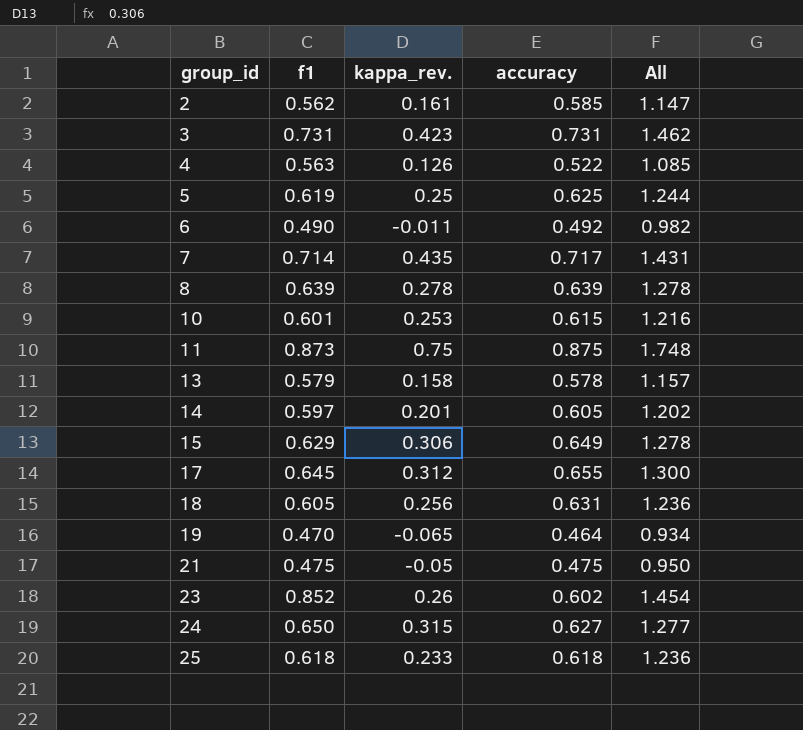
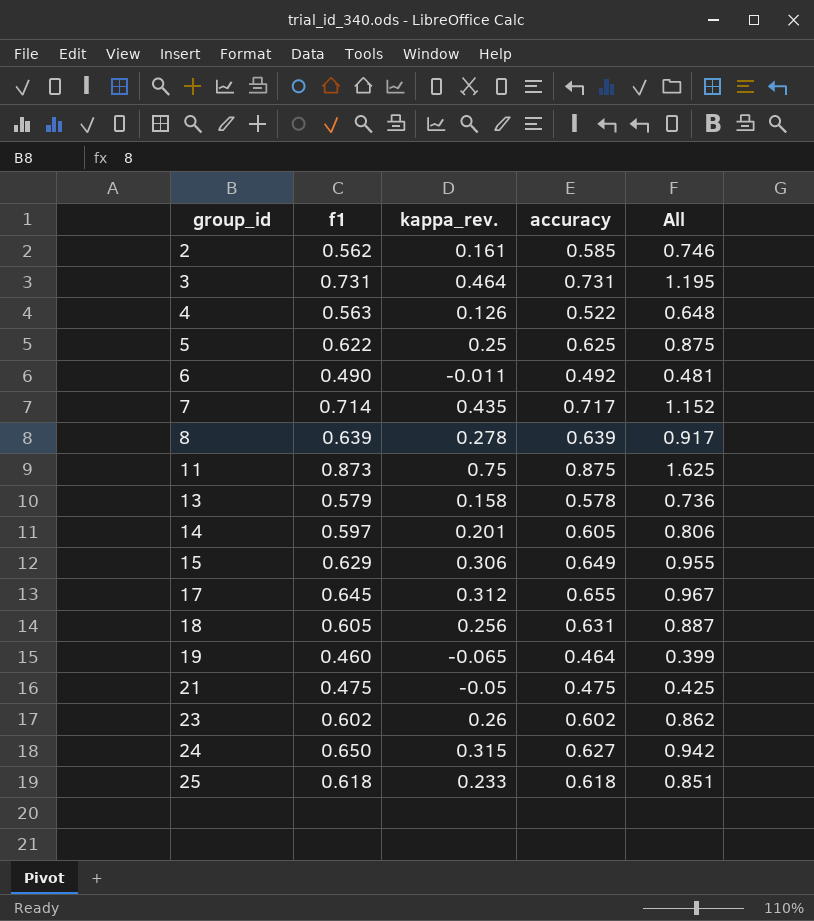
column All | formula: [f1] + [accuracy] -> [kappa_rev.] + [accuracy]
row 10: 0.601 | 0.253 | 0.615 | 1.216 -> none
3 | kappa_rev.: 0.423 -> 0.464
5 | f1: 0.619 -> 0.622
19 | f1: 0.470 -> 0.460
23 | f1: 0.852 -> 0.602

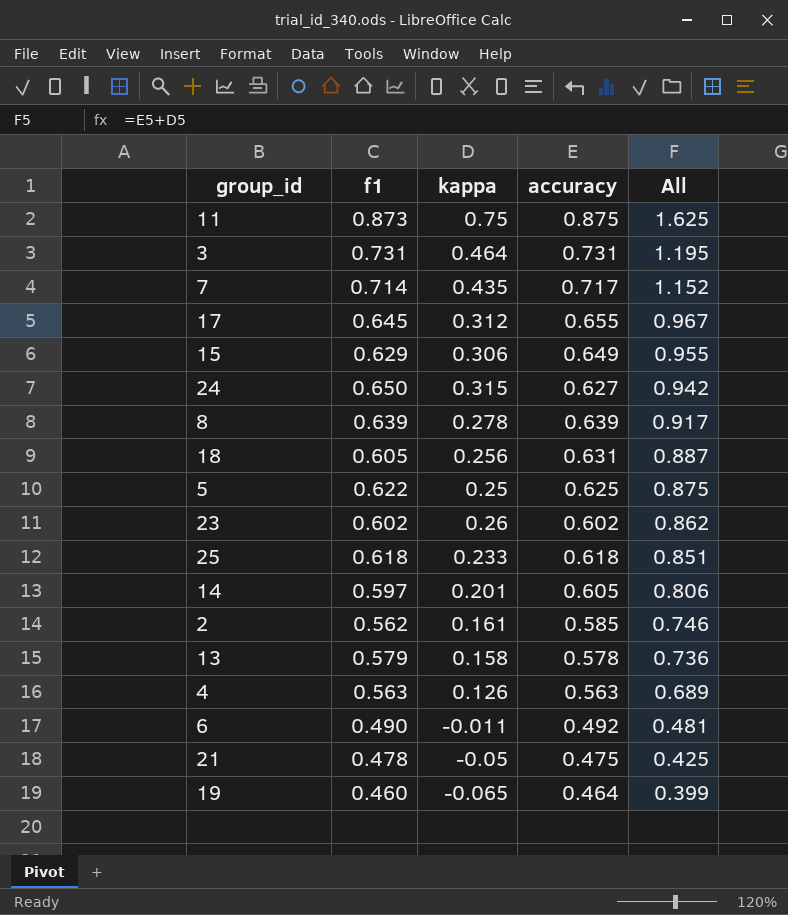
row order: group_id ascending -> All descending
column name: kappa_rev. -> kappa
4 | accuracy: 0.522 -> 0.563
4 | All: 0.648 -> 0.689
21 | f1: 0.475 -> 0.478

